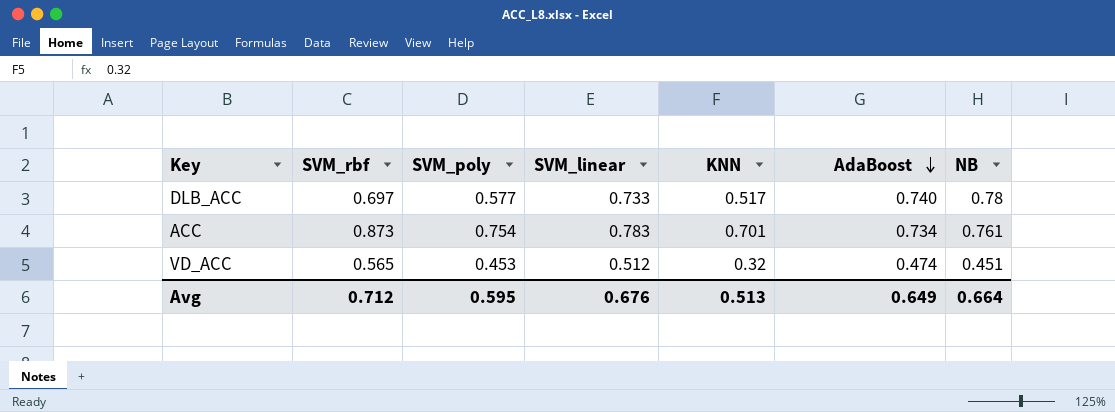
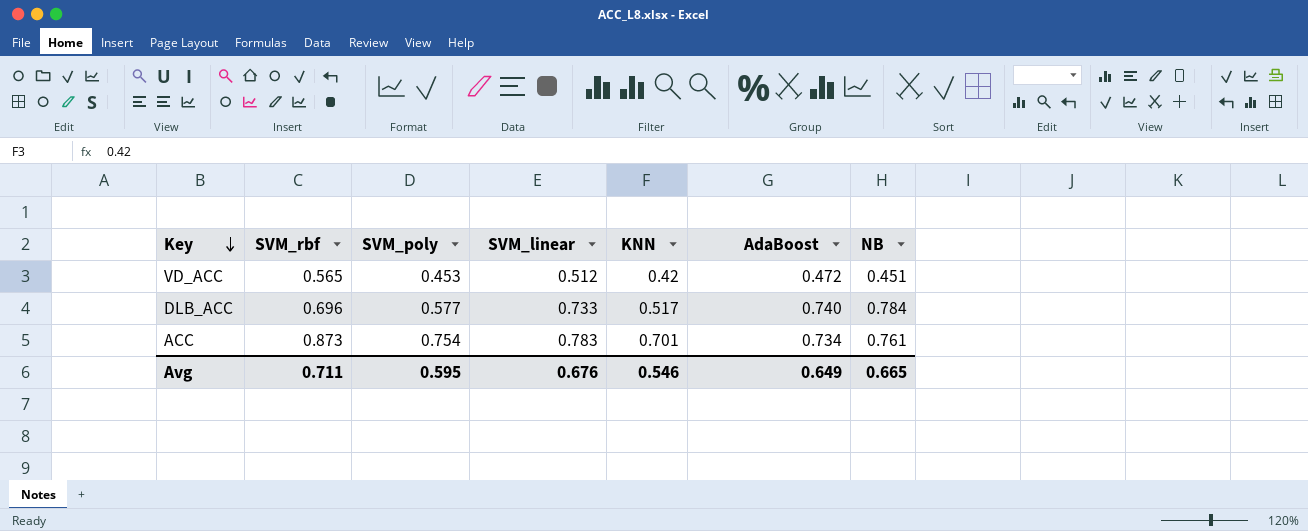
row order: AdaBoost descending -> Key descending
VD_ACC | KNN: 0.32 -> 0.42
VD_ACC | AdaBoost: 0.474 -> 0.472
DLB_ACC | SVM_rbf: 0.697 -> 0.696
DLB_ACC | NB: 0.78 -> 0.784
Avg | SVM_rbf: 0.712 -> 0.711
Avg | KNN: 0.513 -> 0.546
Avg | NB: 0.664 -> 0.665

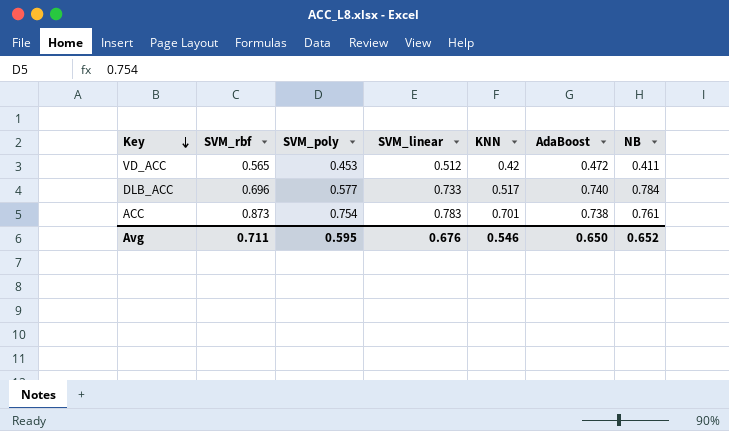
VD_ACC | NB: 0.451 -> 0.411
ACC | AdaBoost: 0.734 -> 0.738
Avg | AdaBoost: 0.649 -> 0.650
Avg | NB: 0.665 -> 0.652

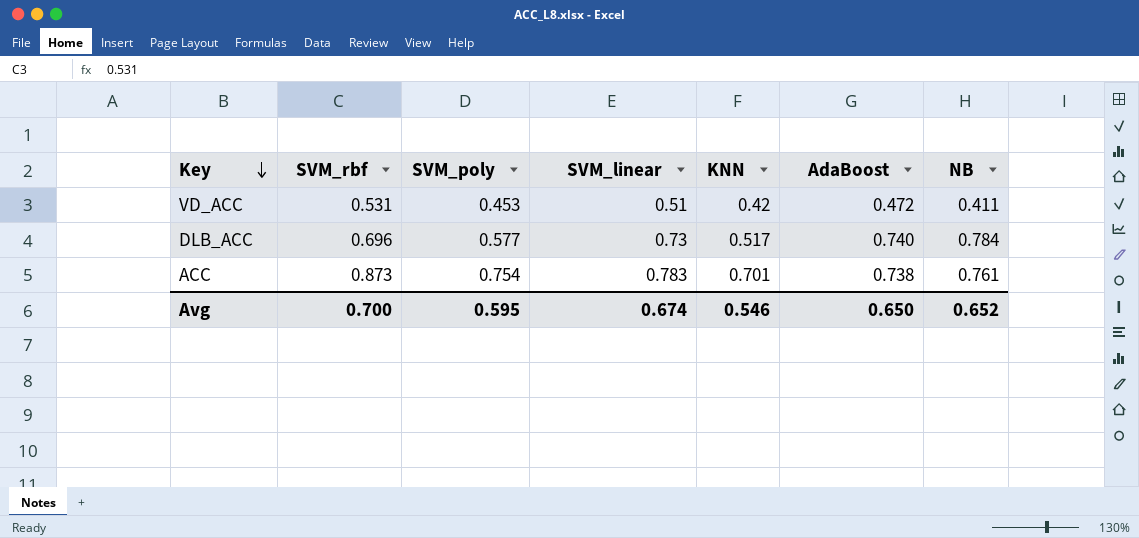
VD_ACC | SVM_rbf: 0.565 -> 0.531
VD_ACC | SVM_linear: 0.512 -> 0.51
DLB_ACC | SVM_linear: 0.733 -> 0.73
Avg | SVM_rbf: 0.711 -> 0.700
Avg | SVM_linear: 0.676 -> 0.674

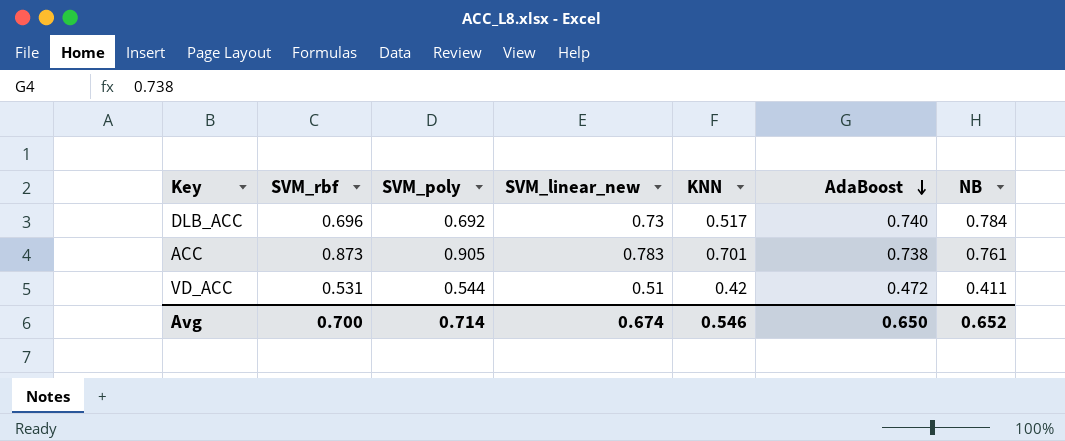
row order: Key descending -> AdaBoost descending
column name: SVM_linear -> SVM_linear_new
DLB_ACC | SVM_poly: 0.577 -> 0.692
ACC | SVM_poly: 0.754 -> 0.905
VD_ACC | SVM_poly: 0.453 -> 0.544
Avg | SVM_poly: 0.595 -> 0.714

